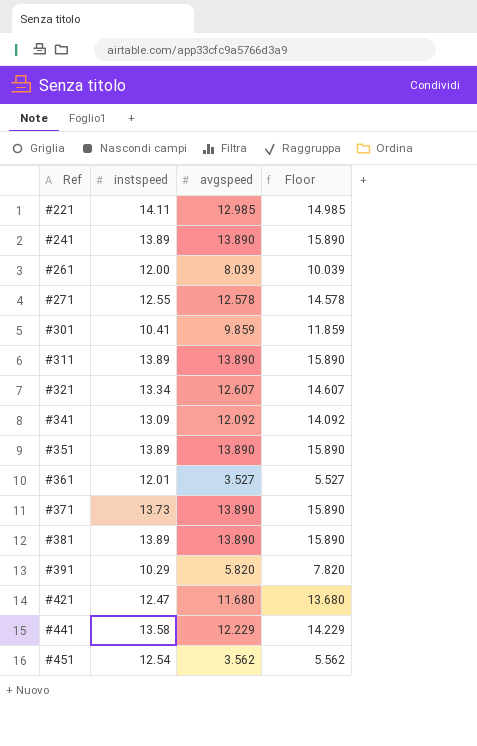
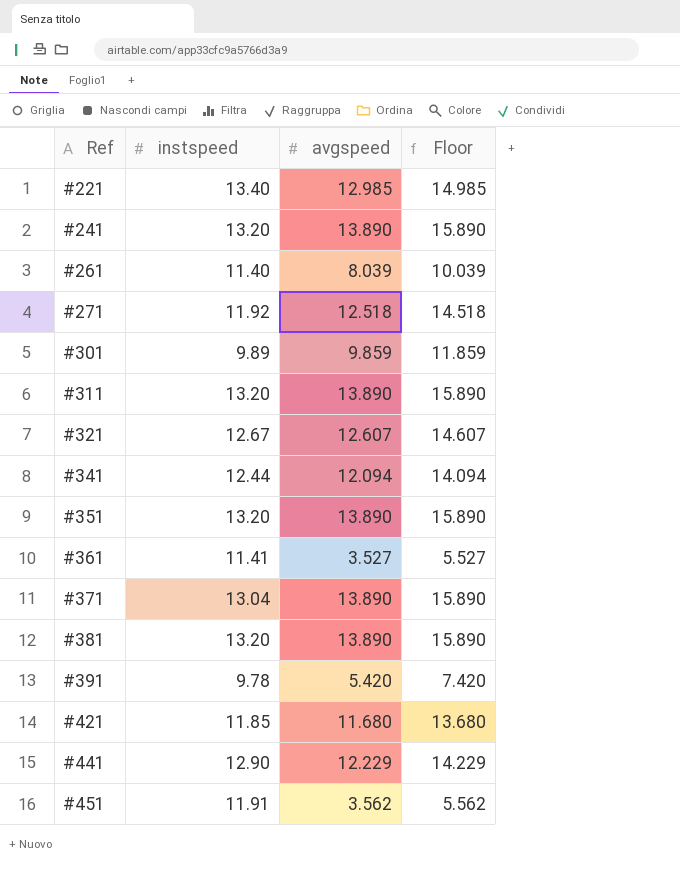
#221 | instspeed: 14.11 -> 13.40
#241 | instspeed: 13.89 -> 13.20
#261 | instspeed: 12.00 -> 11.40
#271 | instspeed: 12.55 -> 11.92
#271 | avgspeed: 12.578 -> 12.518
#271 | Floor: 14.578 -> 14.518
#301 | instspeed: 10.41 -> 9.89
#311 | instspeed: 13.89 -> 13.20
#321 | instspeed: 13.34 -> 12.67
#341 | instspeed: 13.09 -> 12.44
#341 | avgspeed: 12.092 -> 12.094
#341 | Floor: 14.092 -> 14.094
#351 | instspeed: 13.89 -> 13.20
#361 | instspeed: 12.01 -> 11.41
#371 | instspeed: 13.73 -> 13.04
#381 | instspeed: 13.89 -> 13.20
#391 | instspeed: 10.29 -> 9.78
#391 | avgspeed: 5.820 -> 5.420
#391 | Floor: 7.820 -> 7.420
#421 | instspeed: 12.47 -> 11.85
#441 | instspeed: 13.58 -> 12.90
#451 | instspeed: 12.54 -> 11.91

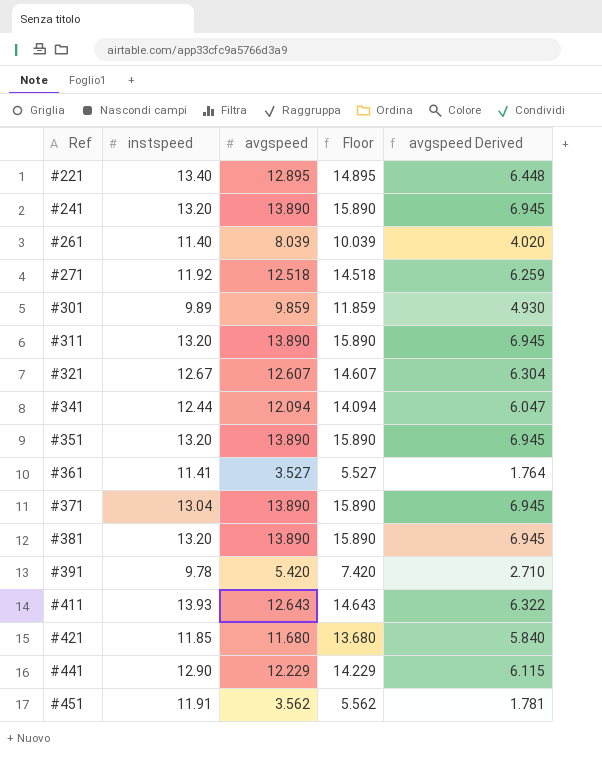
column avgspeed Derived | formula: none -> [avgspeed] * 0.5
#221 | avgspeed: 12.985 -> 12.895
#221 | Floor: 14.985 -> 14.895
row #411: none -> 13.93 | 12.643 | 14.643 | 6.322

